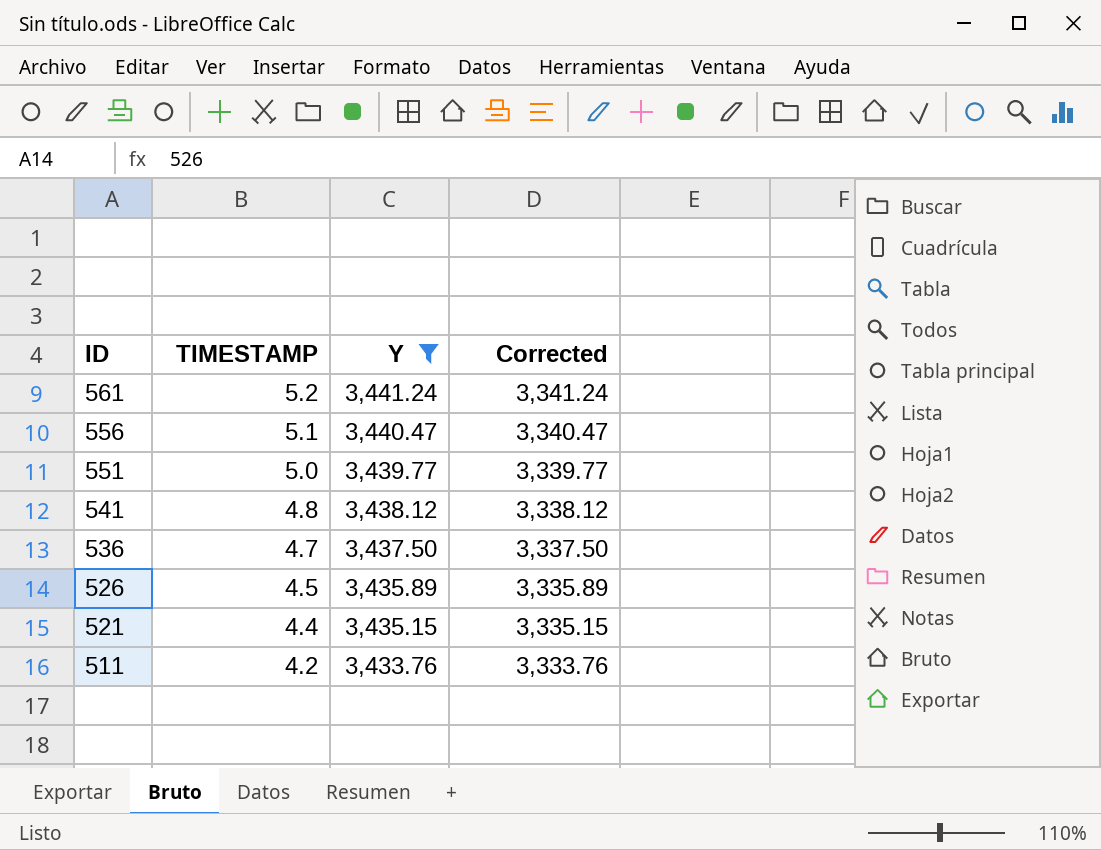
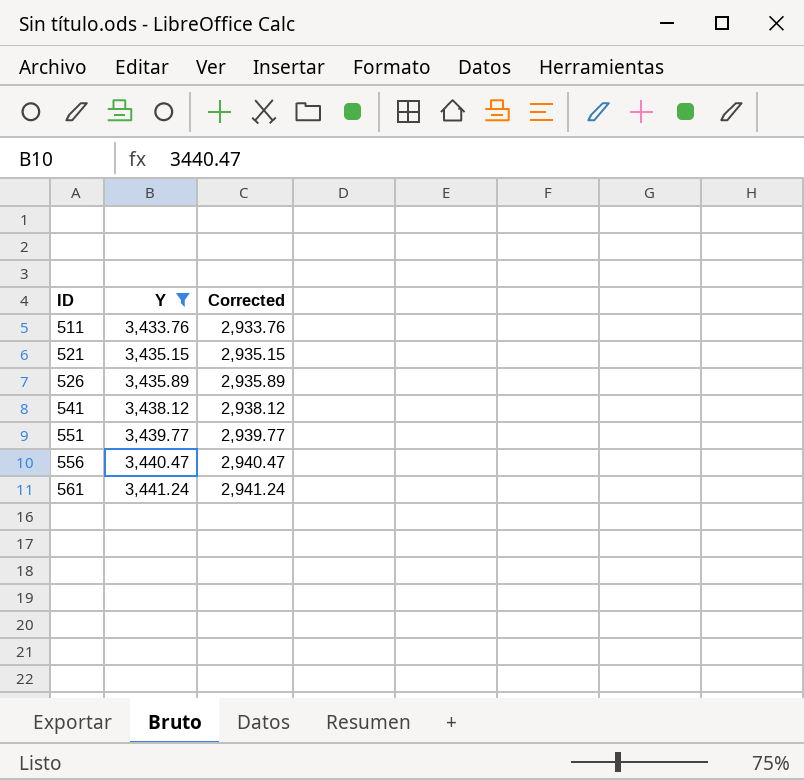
row order: ID descending -> ID ascending
column TIMESTAMP | position: 2 -> none
column Corrected | formula: [Y] - 100 -> [Y] - 500
row 536: 4.7 | 3,437.50 | 3,337.50 -> none

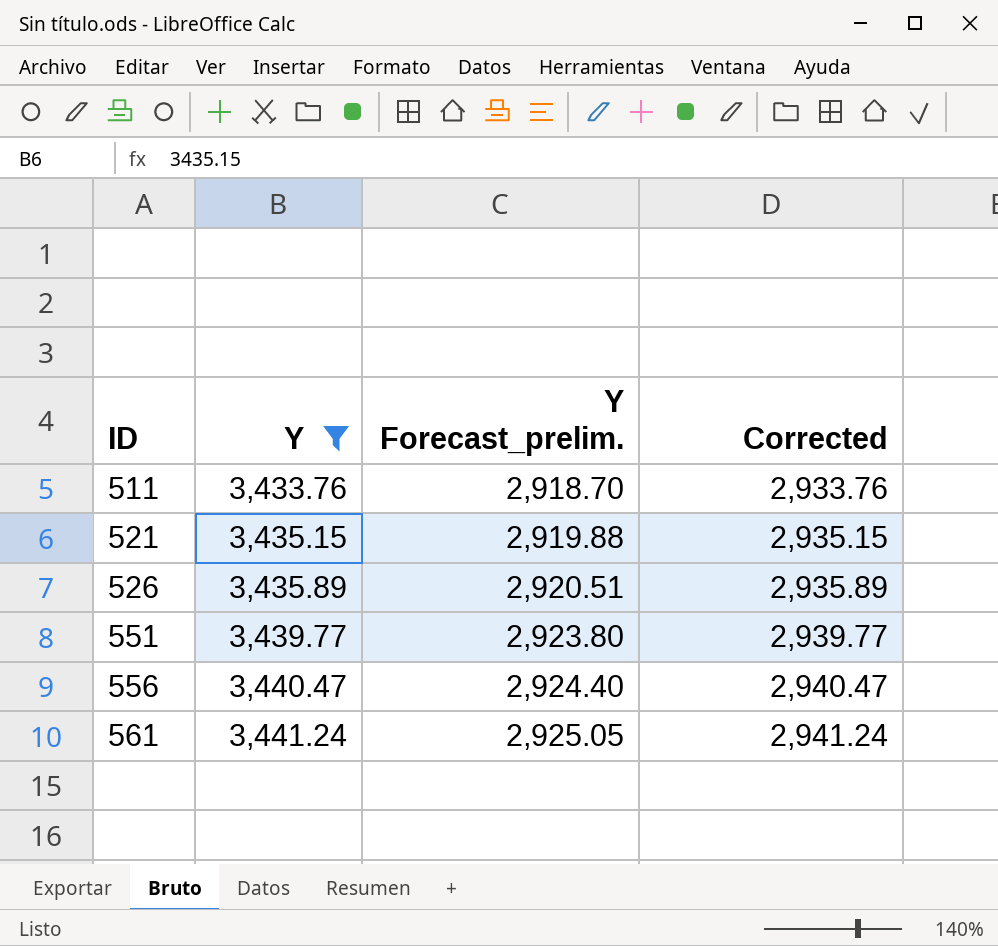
column Y Forecast_prelim. | formula: none -> [Y] * 0.85
row 541: 3,438.12 | 2,938.12 -> none

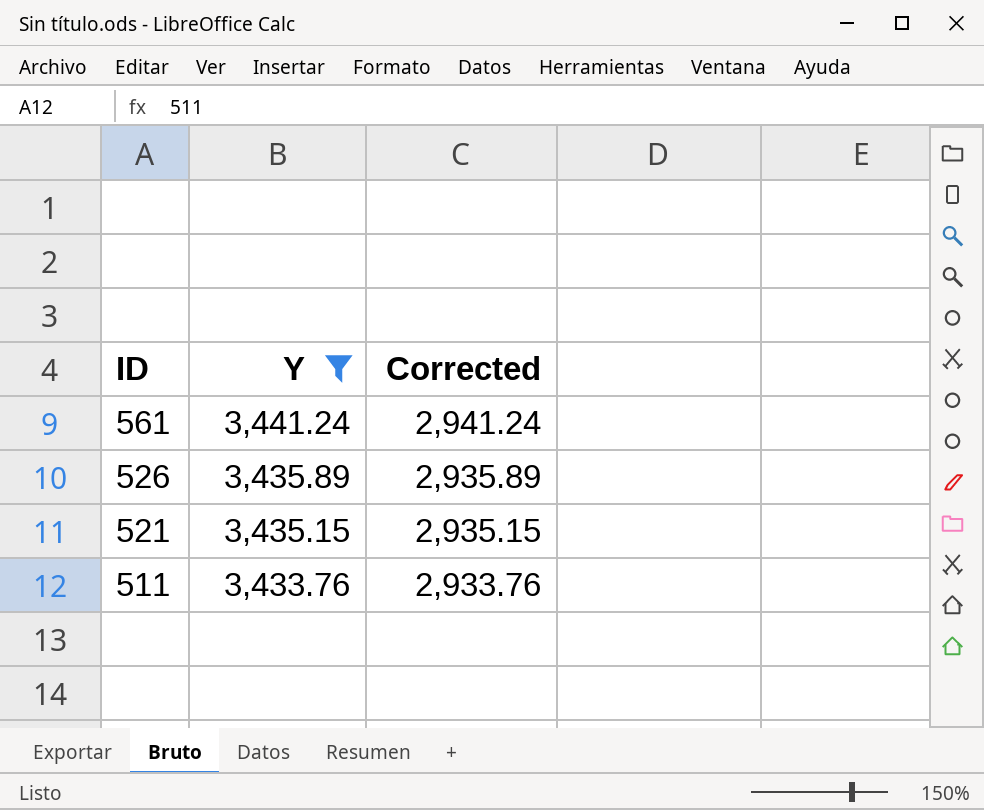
row order: ID ascending -> ID descending
column Y Forecast_prelim. | formula: [Y] * 0.85 -> none
row 551: 3,439.77 | 2,923.80 | 2,939.77 -> none
row 556: 3,440.47 | 2,924.40 | 2,940.47 -> none

